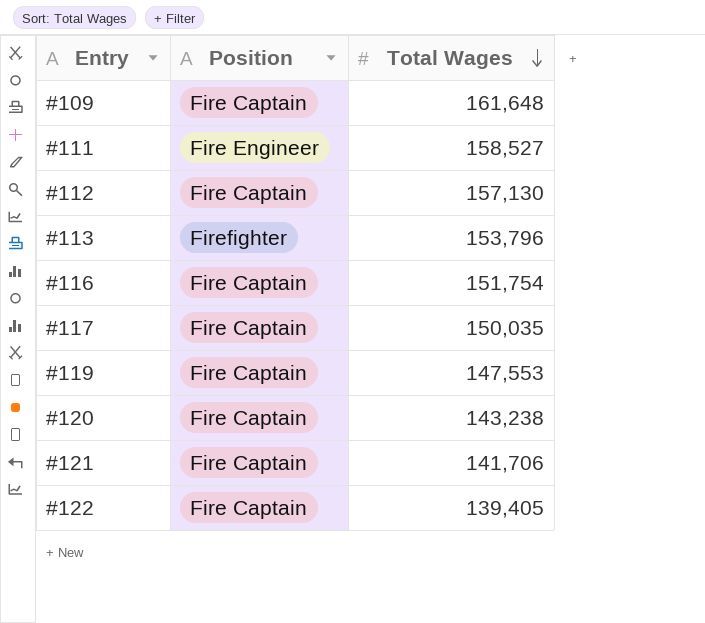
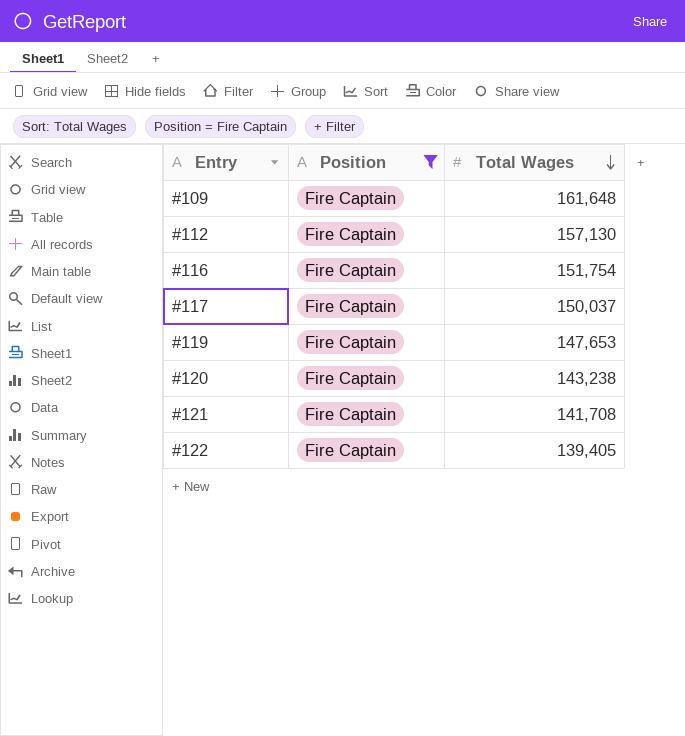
filter: none -> Position = Fire Captain
#117 | Total Wages: 150,035 -> 150,037
#119 | Total Wages: 147,553 -> 147,653
#121 | Total Wages: 141,706 -> 141,708

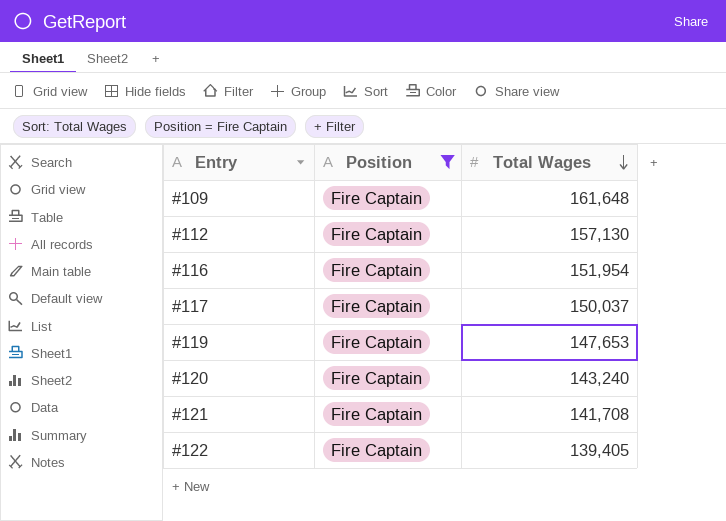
#116 | Total Wages: 151,754 -> 151,954
#120 | Total Wages: 143,238 -> 143,240

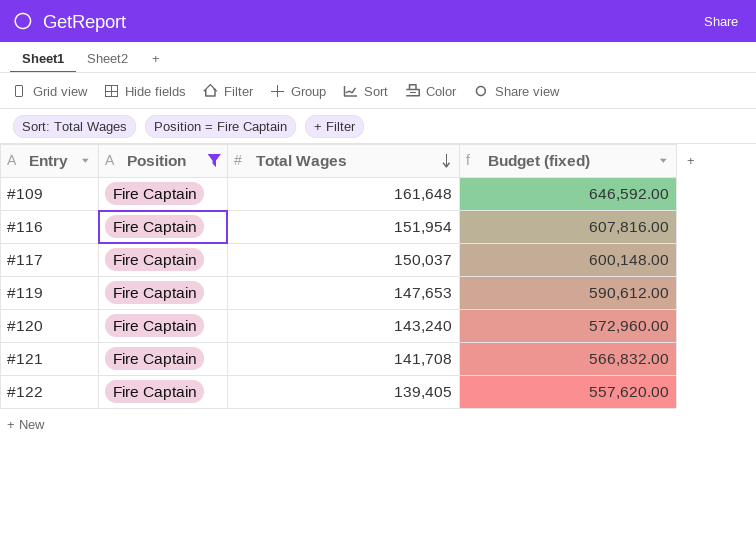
column Budget (fixed) | formula: none -> [Total Wages] * 4
row #112: Fire Captain | 157,130 -> none

